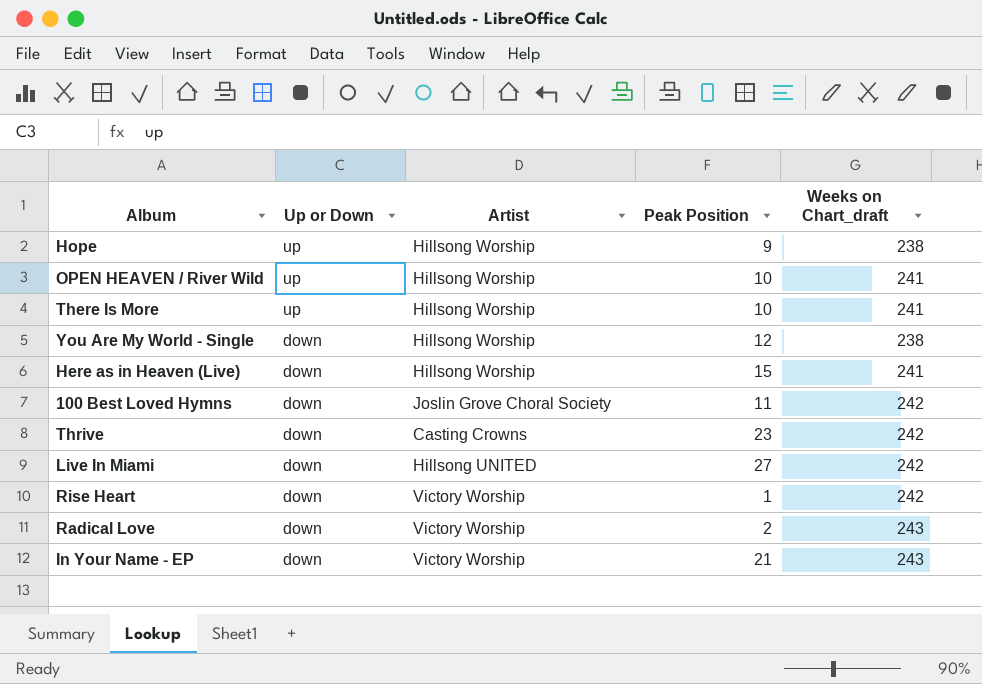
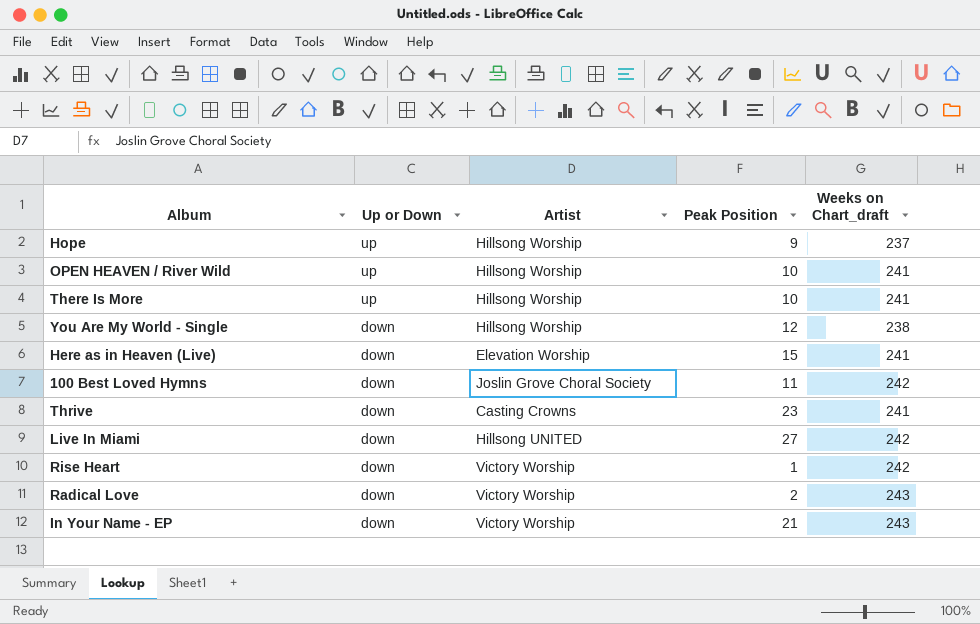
Hope | Weeks on Chart_draft: 238 -> 237
Here as in Heaven (Live) | Artist: Hillsong Worship -> Elevation Worship
Thrive | Weeks on Chart_draft: 242 -> 241

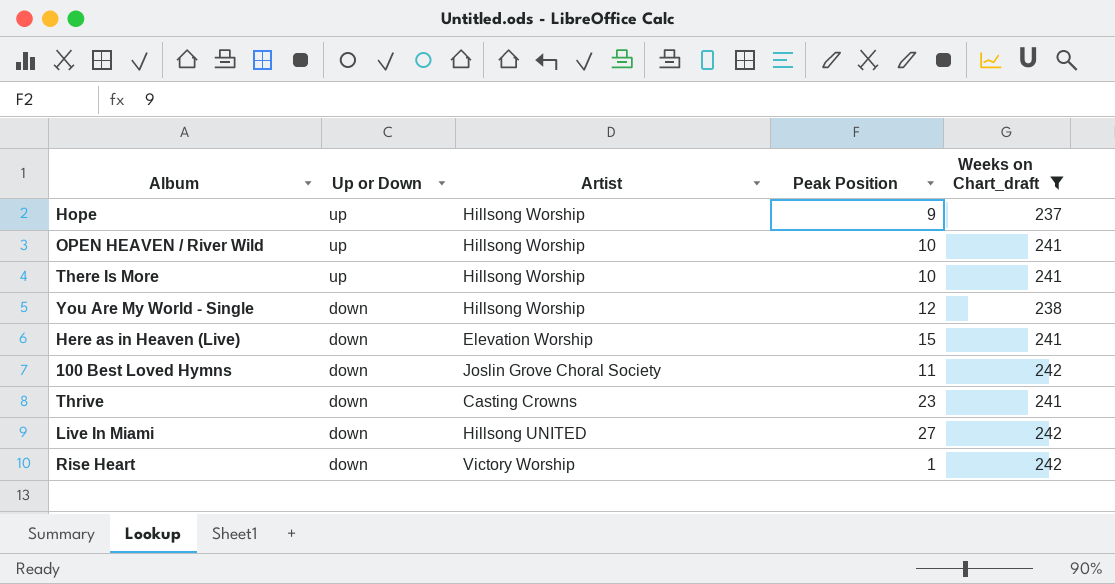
filter: none -> Weeks on Chart_draft != 243

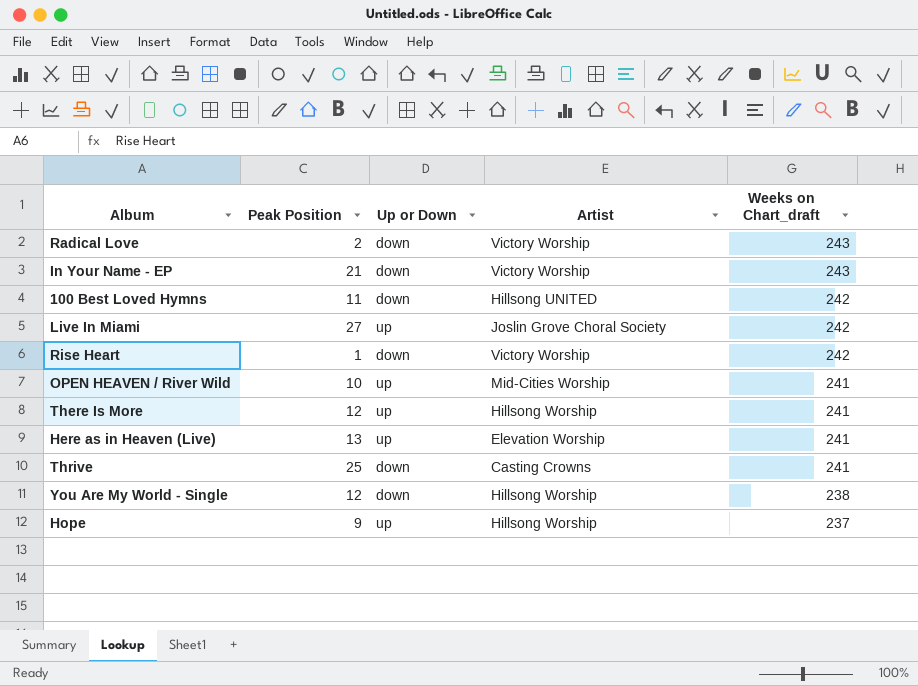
filter: Weeks on Chart_draft != 243 -> none
row order: Up or Down descending -> Weeks on Chart_draft descending
column Peak Position | position: 4 -> 2
100 Best Loved Hymns | Artist: Joslin Grove Choral Society -> Hillsong UNITED
Live In Miami | Up or Down: down -> up
Live In Miami | Artist: Hillsong UNITED -> Joslin Grove Choral Society
OPEN HEAVEN / River Wild | Artist: Hillsong Worship -> Mid-Cities Worship
There Is More | Peak Position: 10 -> 12
Here as in Heaven (Live) | Peak Position: 15 -> 13
Here as in Heaven (Live) | Up or Down: down -> up
Thrive | Peak Position: 23 -> 25

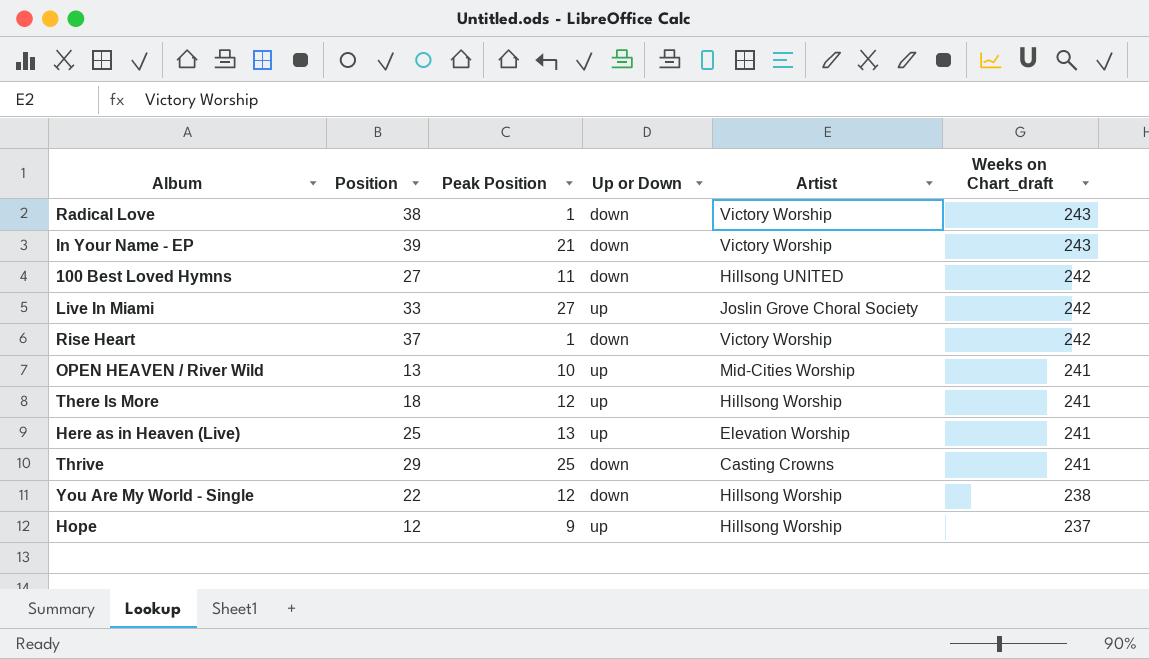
column Position | position: none -> 2
Radical Love | Peak Position: 2 -> 1

